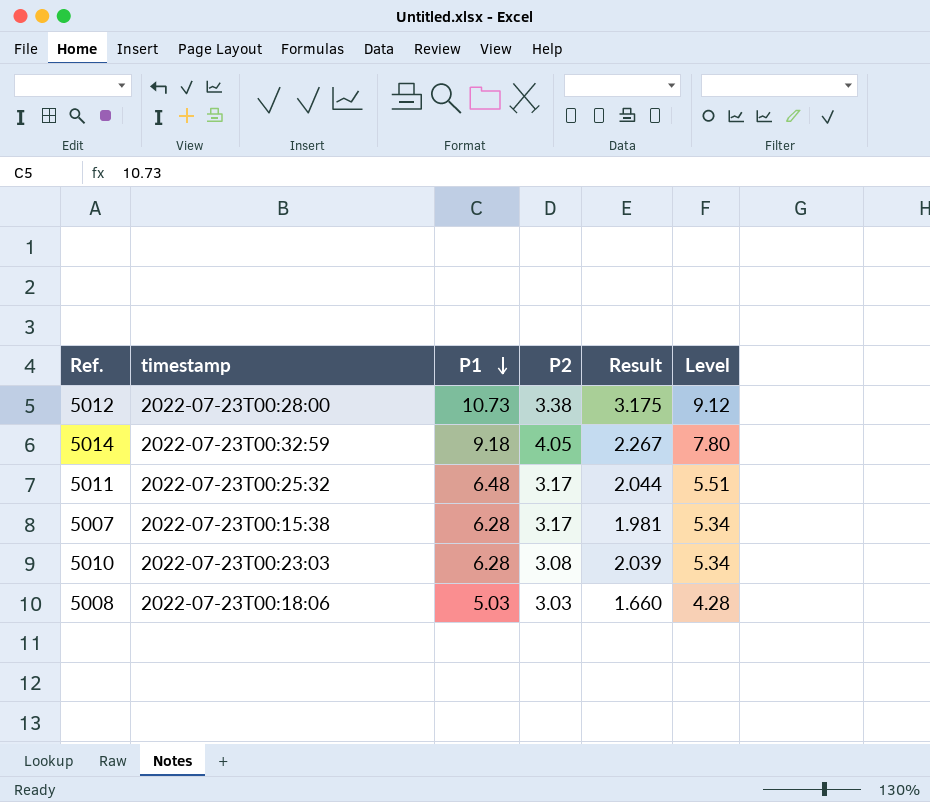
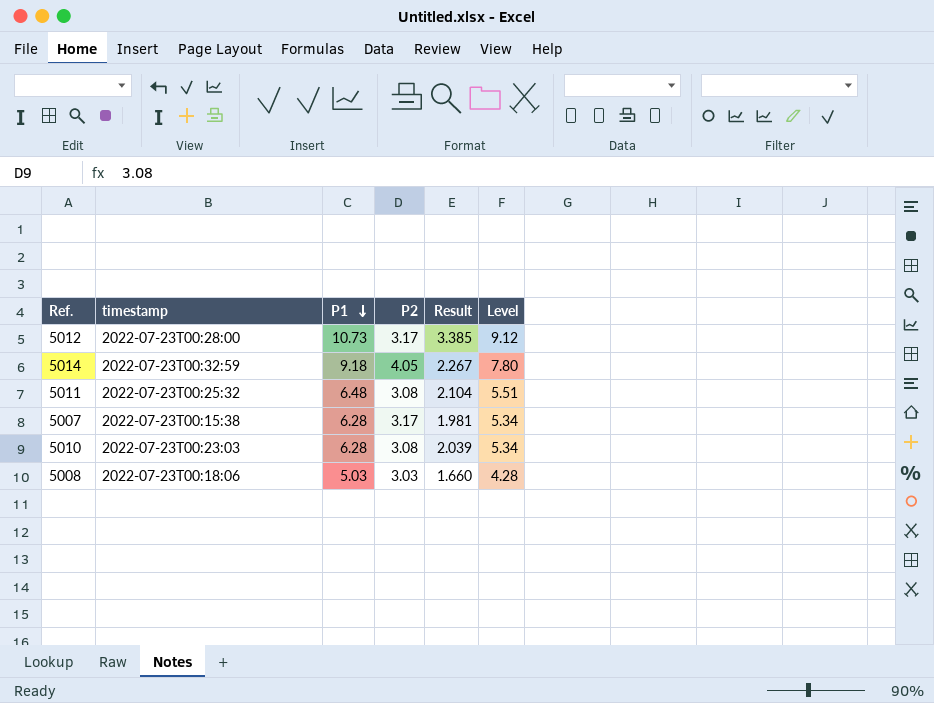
5012 | P2: 3.38 -> 3.17
5012 | Result: 3.175 -> 3.385
5011 | P2: 3.17 -> 3.08
5011 | Result: 2.044 -> 2.104

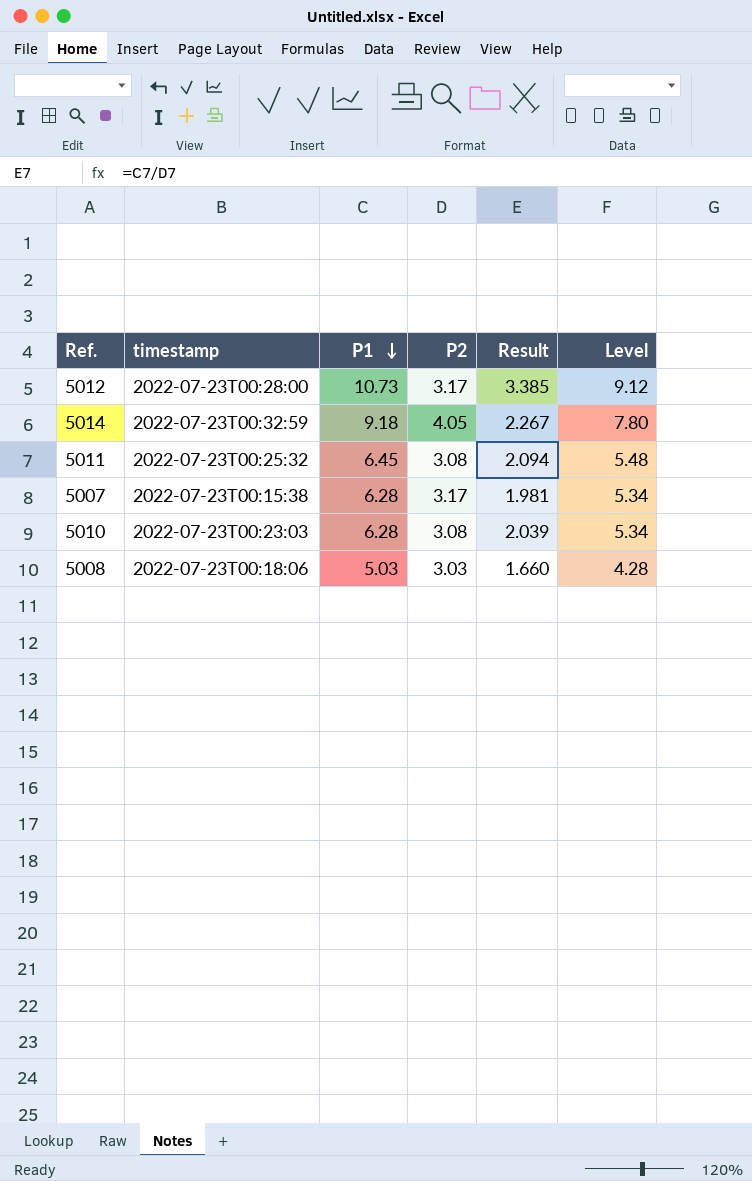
5011 | P1: 6.48 -> 6.45
5011 | Result: 2.104 -> 2.094
5011 | Level: 5.51 -> 5.48

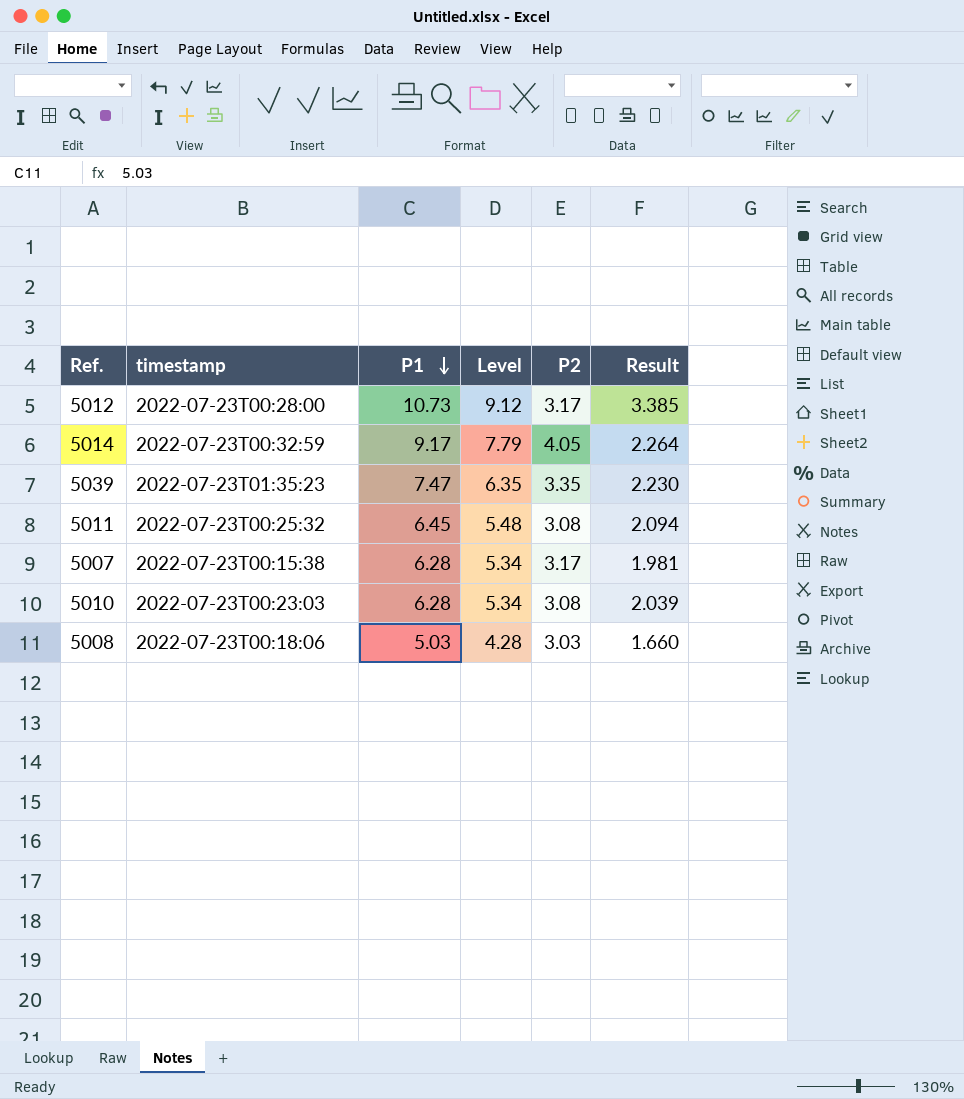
column Level | position: 6 -> 4
5014 | P1: 9.18 -> 9.17
5014 | Level: 7.80 -> 7.79
5014 | Result: 2.267 -> 2.264
row 5039: none -> 2022-07-23T01:35:23 | 7.47 | 6.35 | 3.35 | 2.230

